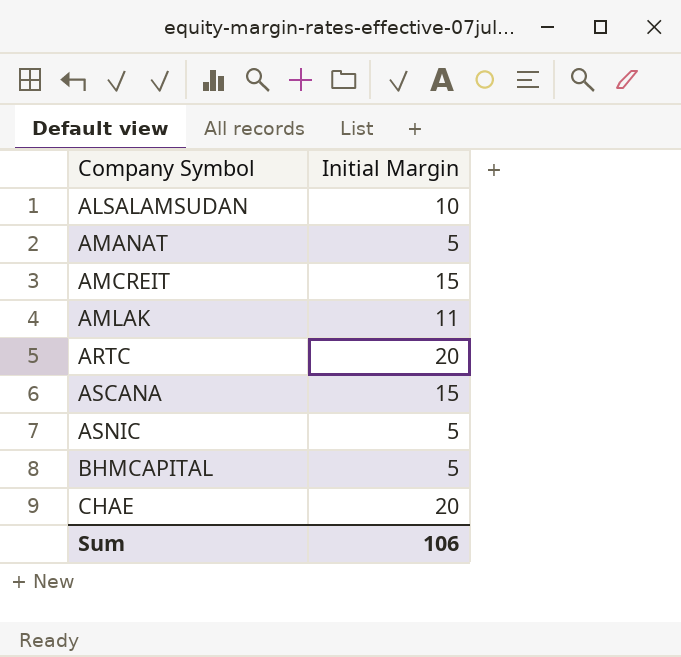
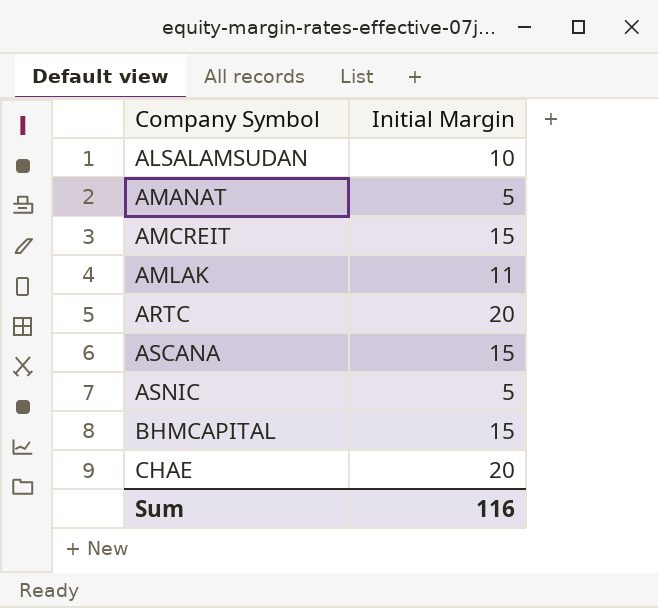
BHMCAPITAL | Initial Margin: 5 -> 15
Sum | Initial Margin: 106 -> 116

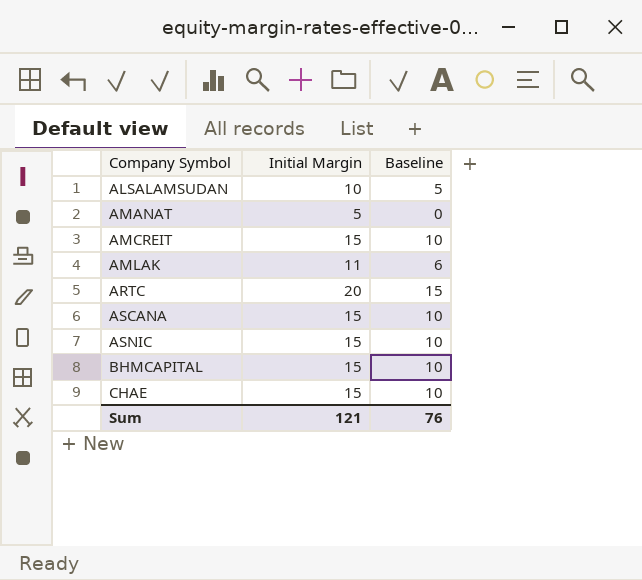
column Baseline | formula: none -> [Initial Margin] - 5
ASNIC | Initial Margin: 5 -> 15
CHAE | Initial Margin: 20 -> 15
Sum | Initial Margin: 116 -> 121

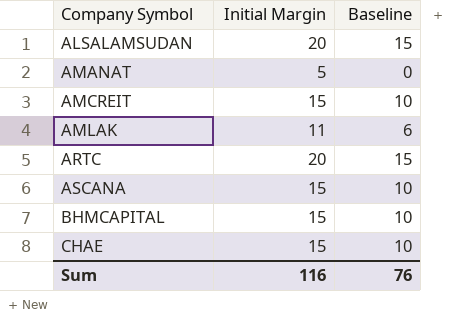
row ASNIC: 15 | 10 -> none
ALSALAMSUDAN | Initial Margin: 10 -> 20
ALSALAMSUDAN | Baseline: 5 -> 15
Sum | Initial Margin: 121 -> 116

